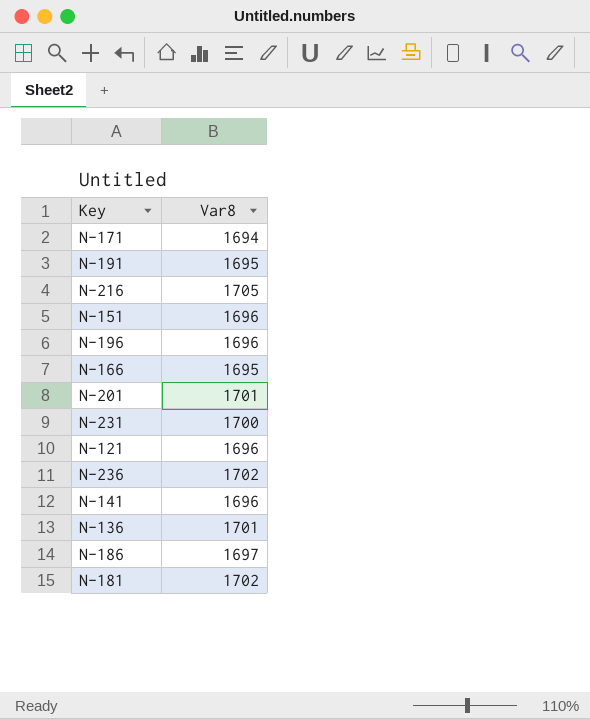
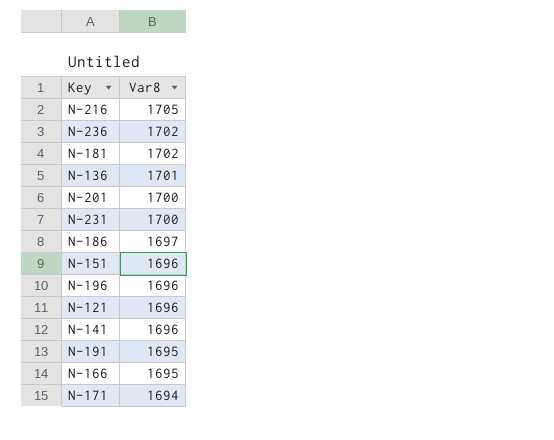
row order: none -> Var8 descending
N-201 | Var8: 1701 -> 1700

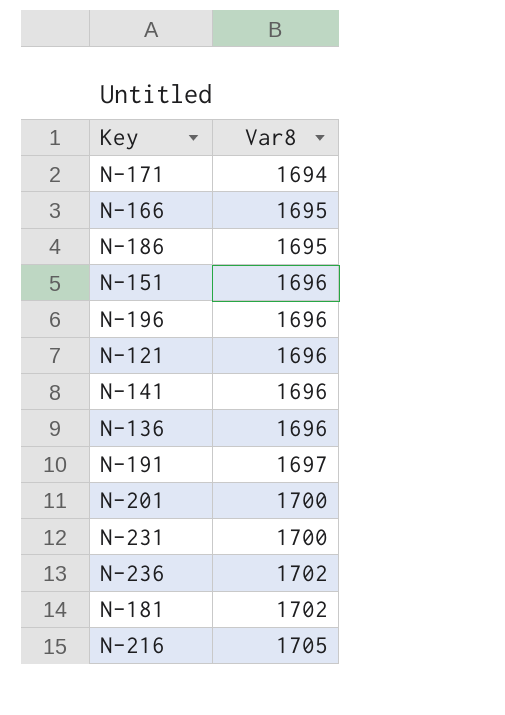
row order: Var8 descending -> Var8 ascending
N-186 | Var8: 1697 -> 1695
N-136 | Var8: 1701 -> 1696
N-191 | Var8: 1695 -> 1697

